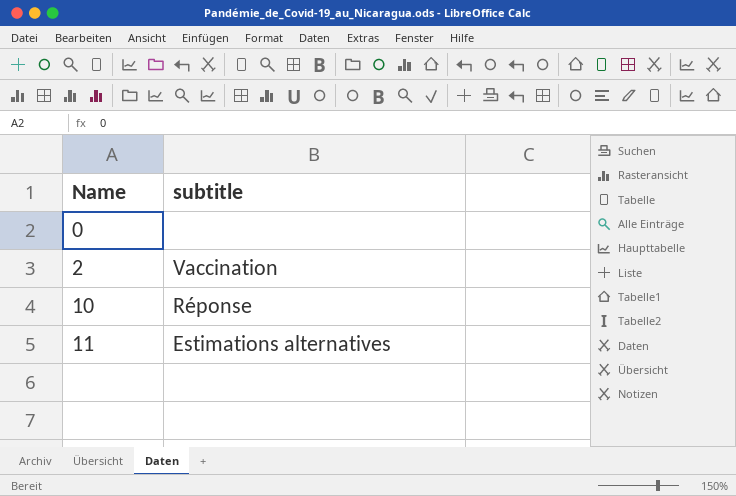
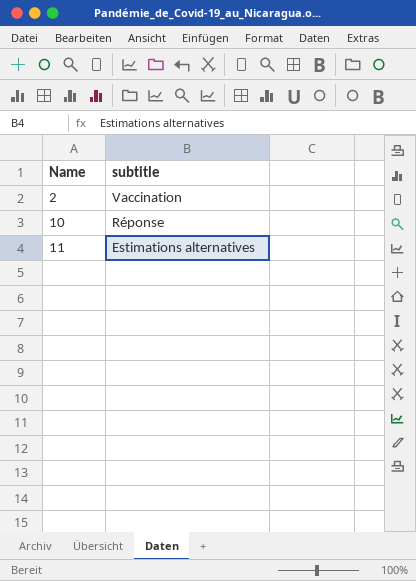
row 0: none -> none

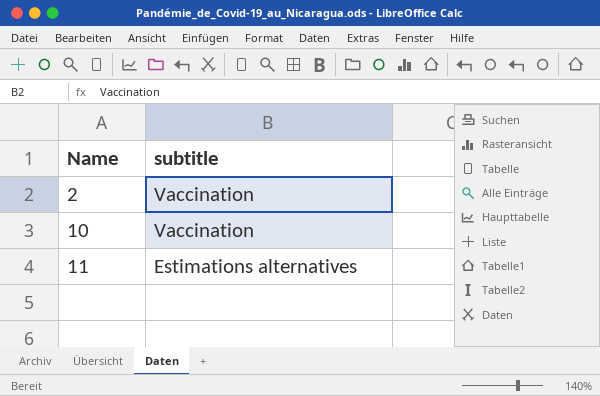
10 | subtitle: Réponse -> Vaccination

